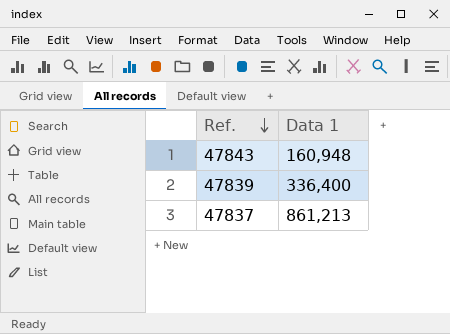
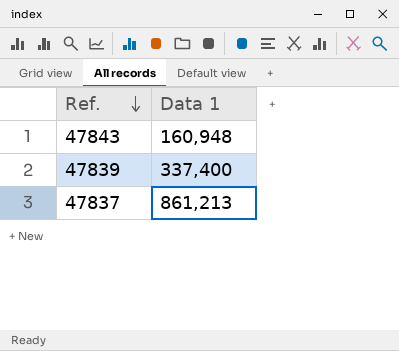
47839 | Data 1: 336,400 -> 337,400

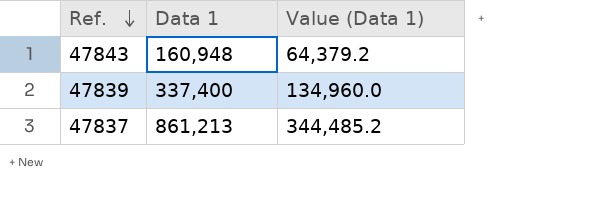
column Value (Data 1) | formula: none -> [Data 1] * 0.4

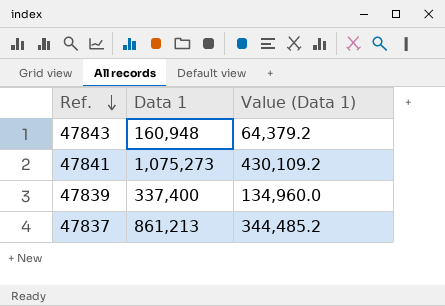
row 47841: none -> 1,075,273 | 430,109.2

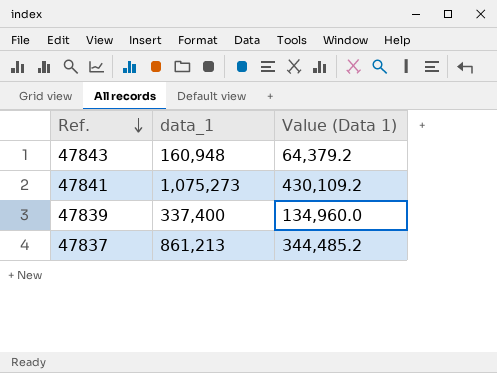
column name: Data 1 -> data_1

